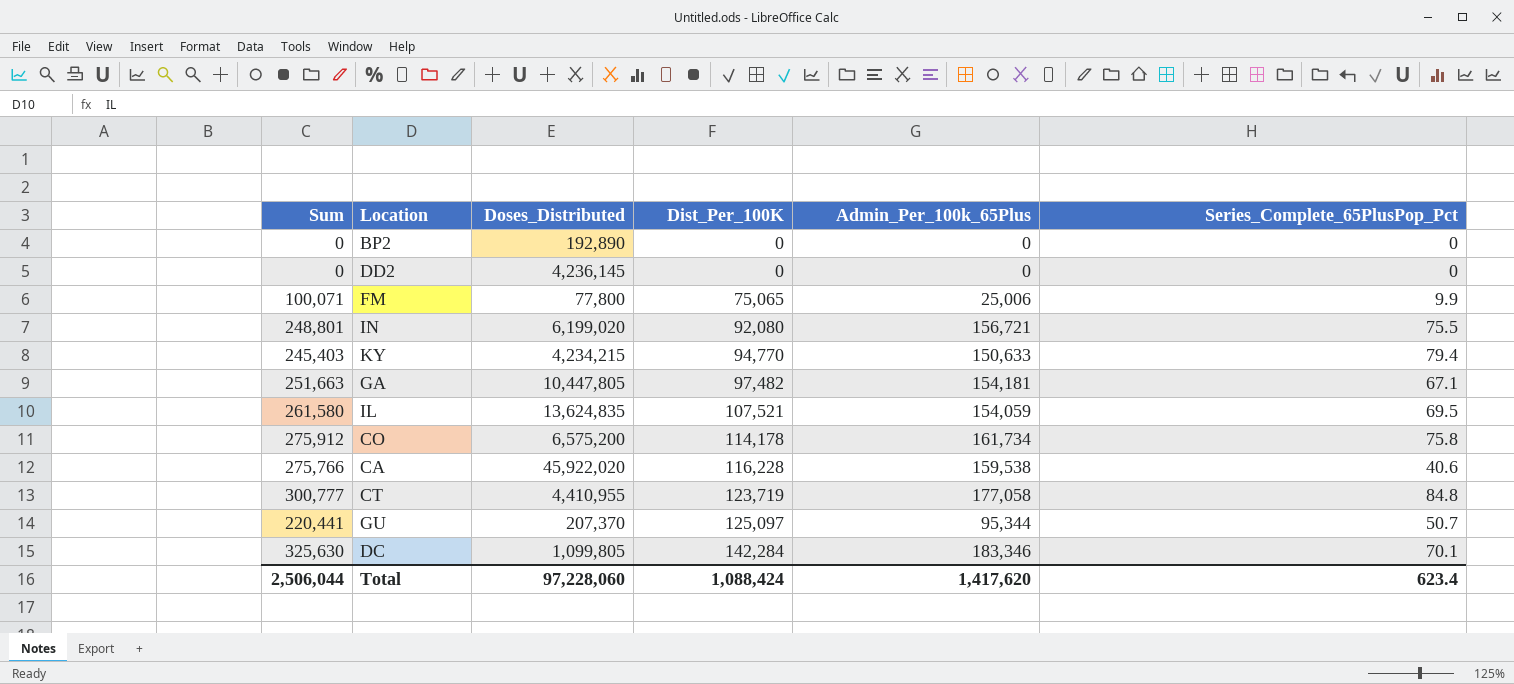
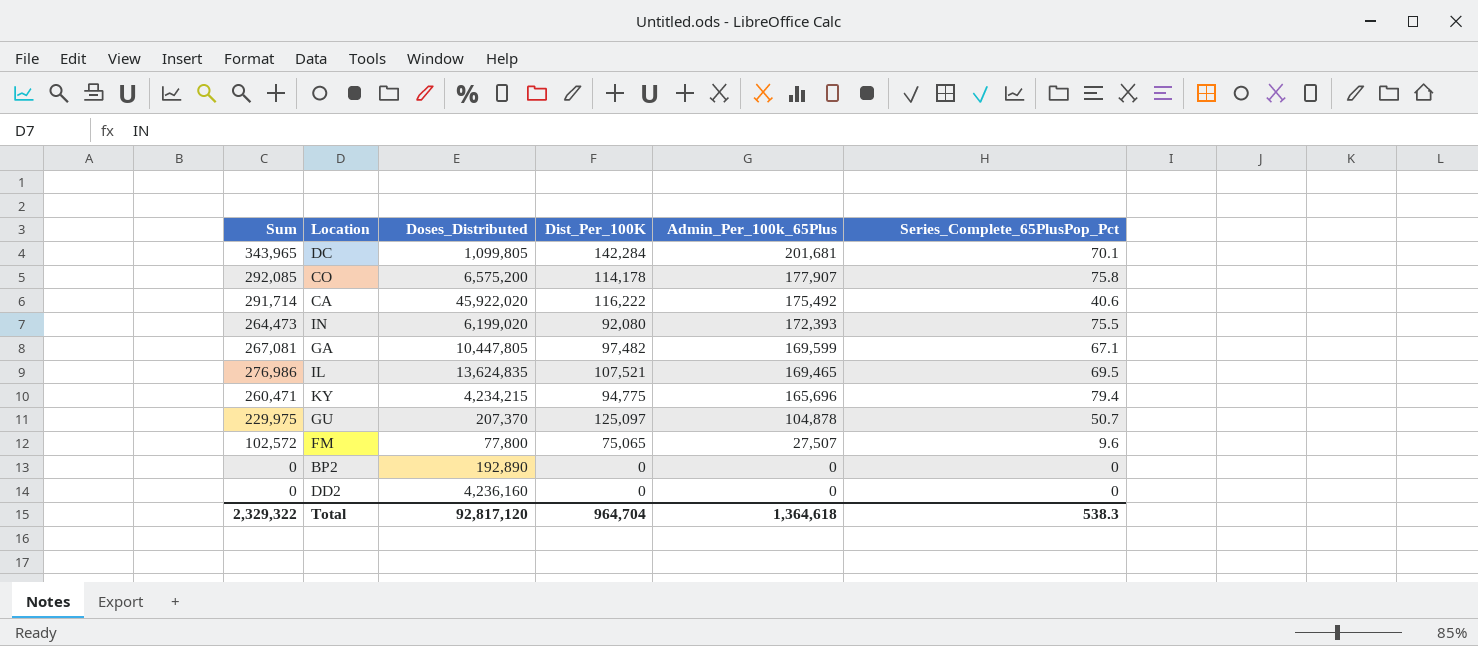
row order: Dist_Per_100K ascending -> Admin_Per_100k_65Plus descending
row CT: 300,777 | 4,410,955 | 123,719 | 177,058 | 84.8 -> none
DC | Sum: 325,630 -> 343,965
DC | Admin_Per_100k_65Plus: 183,346 -> 201,681
CO | Sum: 275,912 -> 292,085
CO | Admin_Per_100k_65Plus: 161,734 -> 177,907
CA | Sum: 275,766 -> 291,714
CA | Dist_Per_100K: 116,228 -> 116,222
CA | Admin_Per_100k_65Plus: 159,538 -> 175,492
IN | Sum: 248,801 -> 264,473
IN | Admin_Per_100k_65Plus: 156,721 -> 172,393
GA | Sum: 251,663 -> 267,081
GA | Admin_Per_100k_65Plus: 154,181 -> 169,599
IL | Sum: 261,580 -> 276,986
IL | Admin_Per_100k_65Plus: 154,059 -> 169,465
KY | Sum: 245,403 -> 260,471
KY | Dist_Per_100K: 94,770 -> 94,775
KY | Admin_Per_100k_65Plus: 150,633 -> 165,696
GU | Sum: 220,441 -> 229,975
GU | Admin_Per_100k_65Plus: 95,344 -> 104,878
FM | Sum: 100,071 -> 102,572
FM | Admin_Per_100k_65Plus: 25,006 -> 27,507
FM | Series_Complete_65PlusPop_Pct: 9.9 -> 9.6
DD2 | Doses_Distributed: 4,236,145 -> 4,236,160
Total | Sum: 2,506,044 -> 2,329,322
Total | Doses_Distributed: 97,228,060 -> 92,817,120
Total | Dist_Per_100K: 1,088,424 -> 964,704
Total | Admin_Per_100k_65Plus: 1,417,620 -> 1,364,618
Total | Series_Complete_65PlusPop_Pct: 623.4 -> 538.3

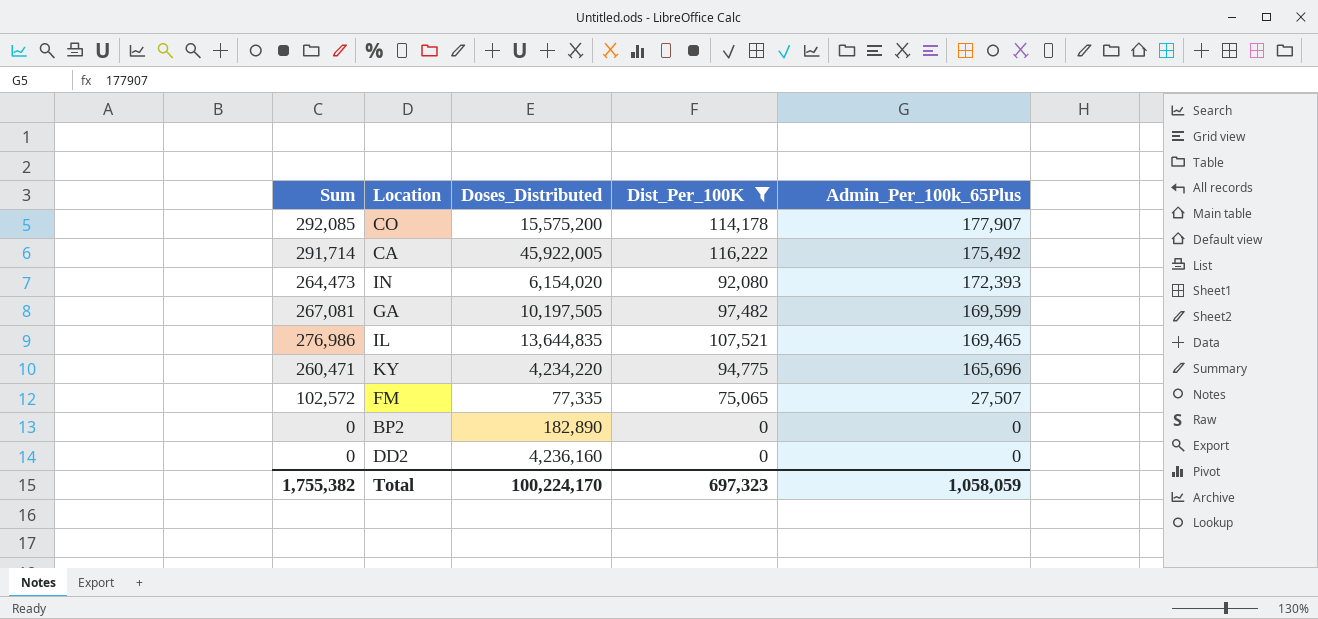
filter: none -> Dist_Per_100K <= 116,222
column Series_Complete_65PlusPop_Pct | position: 6 -> none
CO | Doses_Distributed: 6,575,200 -> 15,575,200
CA | Doses_Distributed: 45,922,020 -> 45,922,005
IN | Doses_Distributed: 6,199,020 -> 6,154,020
GA | Doses_Distributed: 10,447,805 -> 10,197,505
IL | Doses_Distributed: 13,624,835 -> 13,644,835
KY | Doses_Distributed: 4,234,215 -> 4,234,220
FM | Doses_Distributed: 77,800 -> 77,335
BP2 | Doses_Distributed: 192,890 -> 182,890
Total | Sum: 2,329,322 -> 1,755,382
Total | Doses_Distributed: 92,817,120 -> 100,224,170
Total | Dist_Per_100K: 964,704 -> 697,323
Total | Admin_Per_100k_65Plus: 1,364,618 -> 1,058,059

